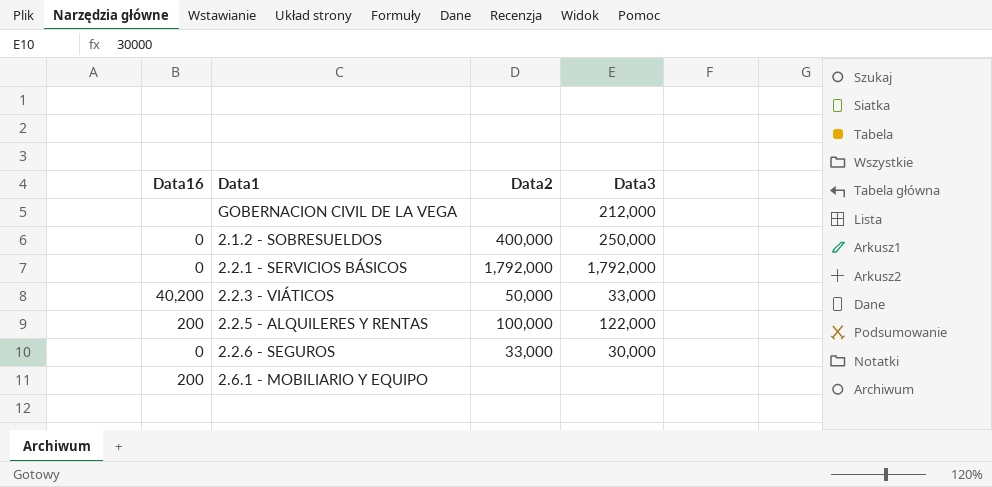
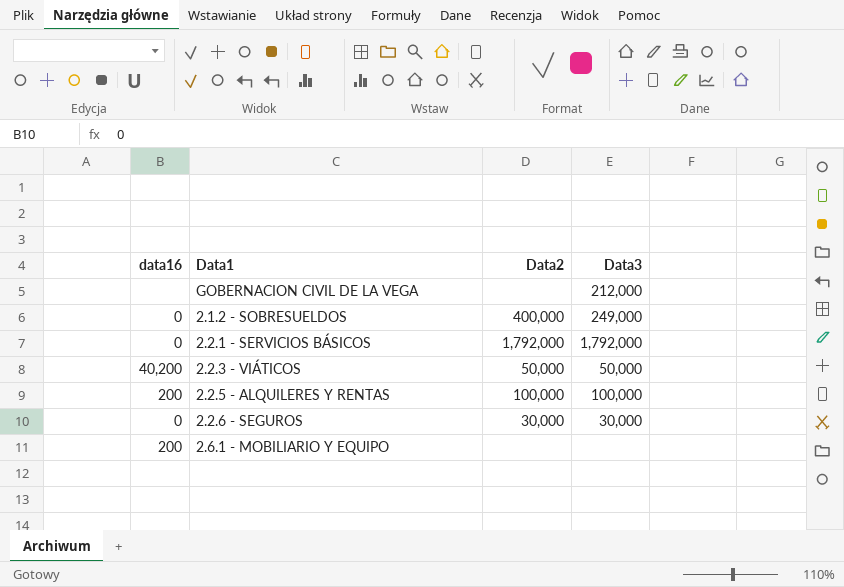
column name: Data16 -> data16
2.1.2 - SOBRESUELDOS | Data3: 250,000 -> 249,000
2.2.3 - VIÁTICOS | Data3: 33,000 -> 50,000
2.2.5 - ALQUILERES Y RENTAS | Data3: 122,000 -> 100,000
2.2.6 - SEGUROS | Data2: 33,000 -> 30,000

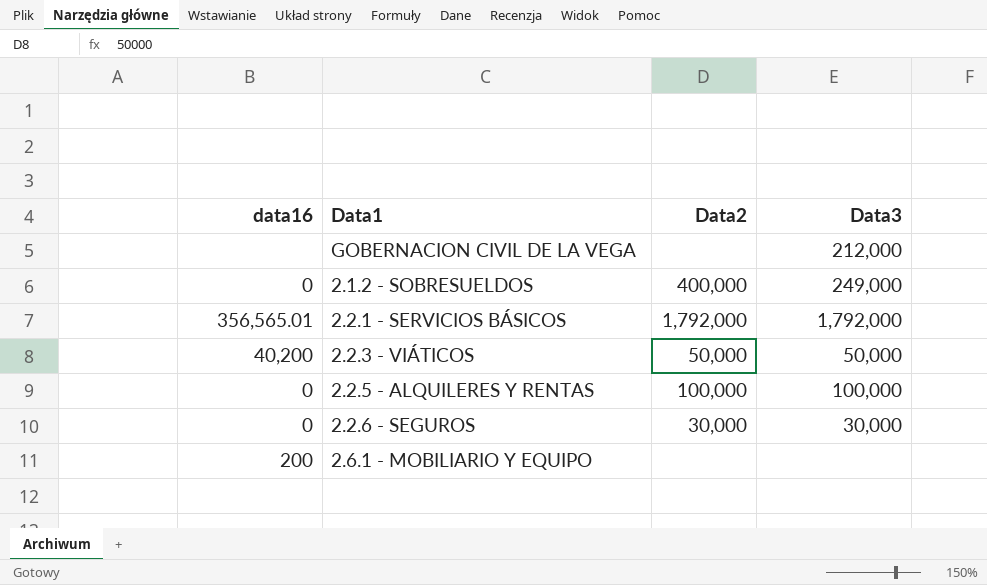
2.2.1 - SERVICIOS BÁSICOS | data16: 0 -> 356,565.01
2.2.5 - ALQUILERES Y RENTAS | data16: 200 -> 0

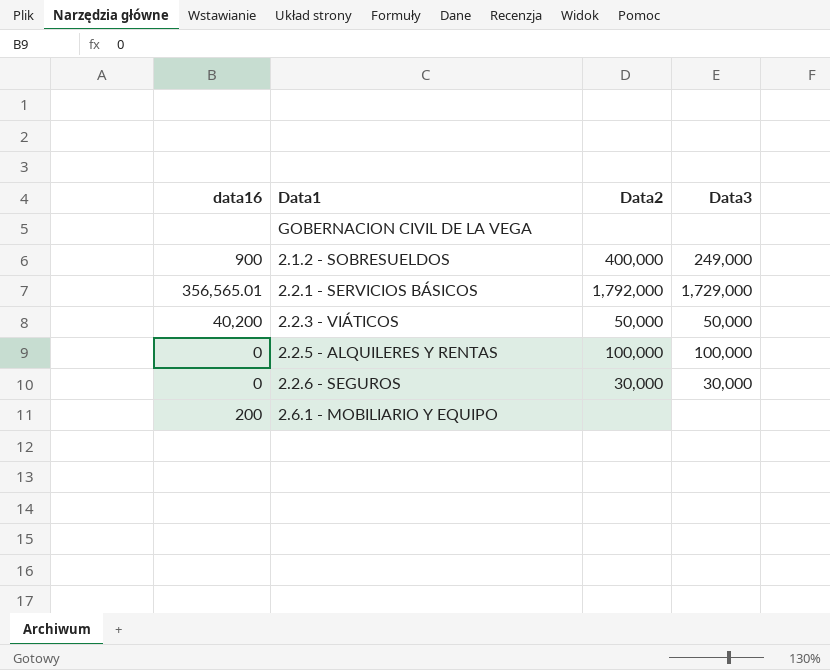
GOBERNACION CIVIL DE LA VEGA | Data3: 212,000 -> none
2.1.2 - SOBRESUELDOS | data16: 0 -> 900
2.2.1 - SERVICIOS BÁSICOS | Data3: 1,792,000 -> 1,729,000

